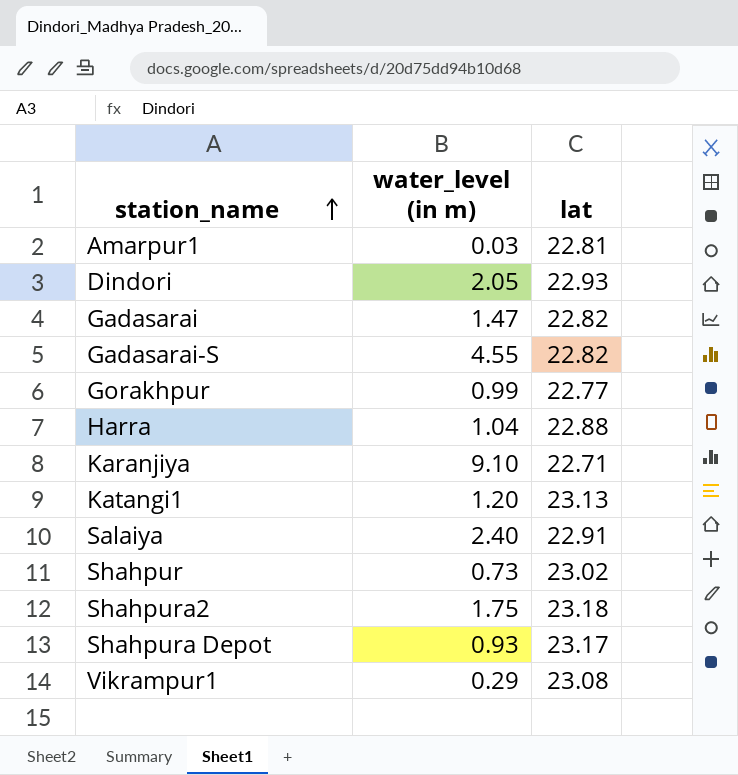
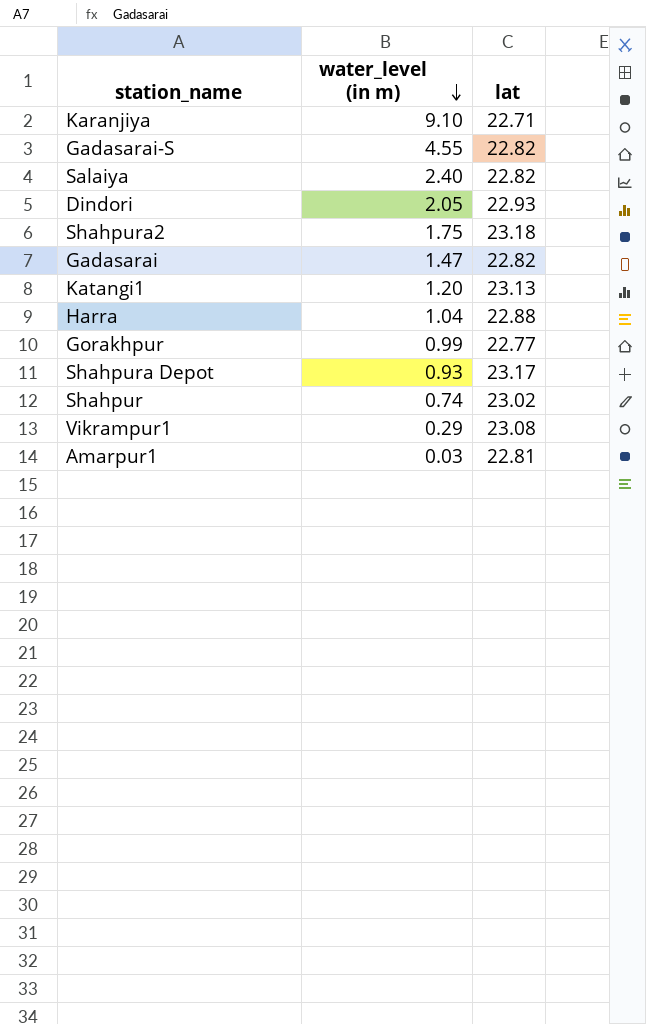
row order: station_name ascending -> water_level (in m) descending
Salaiya | lat: 22.91 -> 22.82
Shahpur | water_level (in m): 0.73 -> 0.74

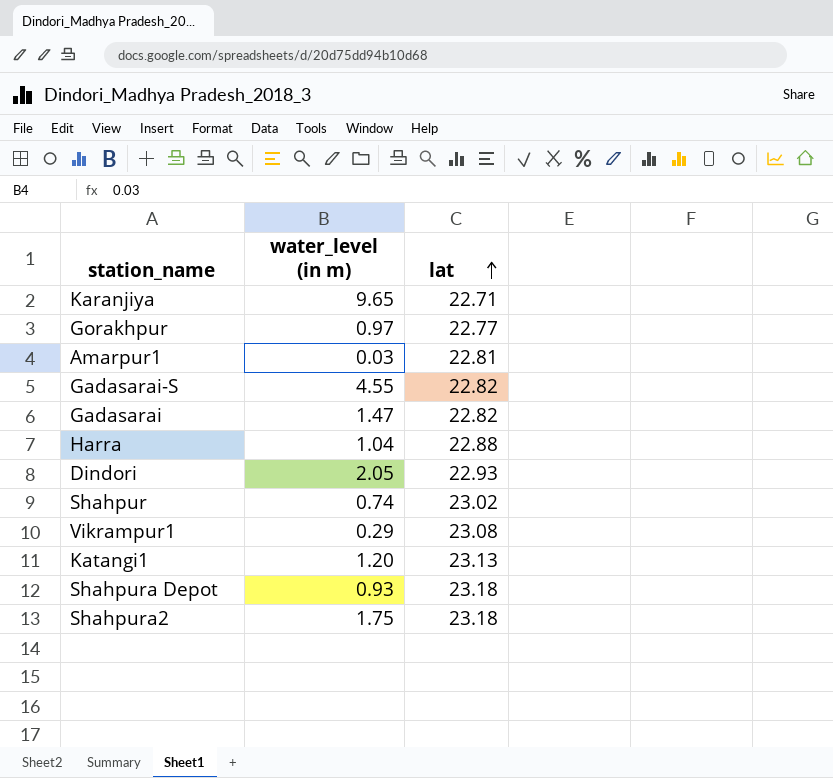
row order: water_level (in m) descending -> lat ascending
row Salaiya: 2.40 | 22.82 -> none
Karanjiya | water_level (in m): 9.10 -> 9.65
Gorakhpur | water_level (in m): 0.99 -> 0.97
Shahpura Depot | lat: 23.17 -> 23.18

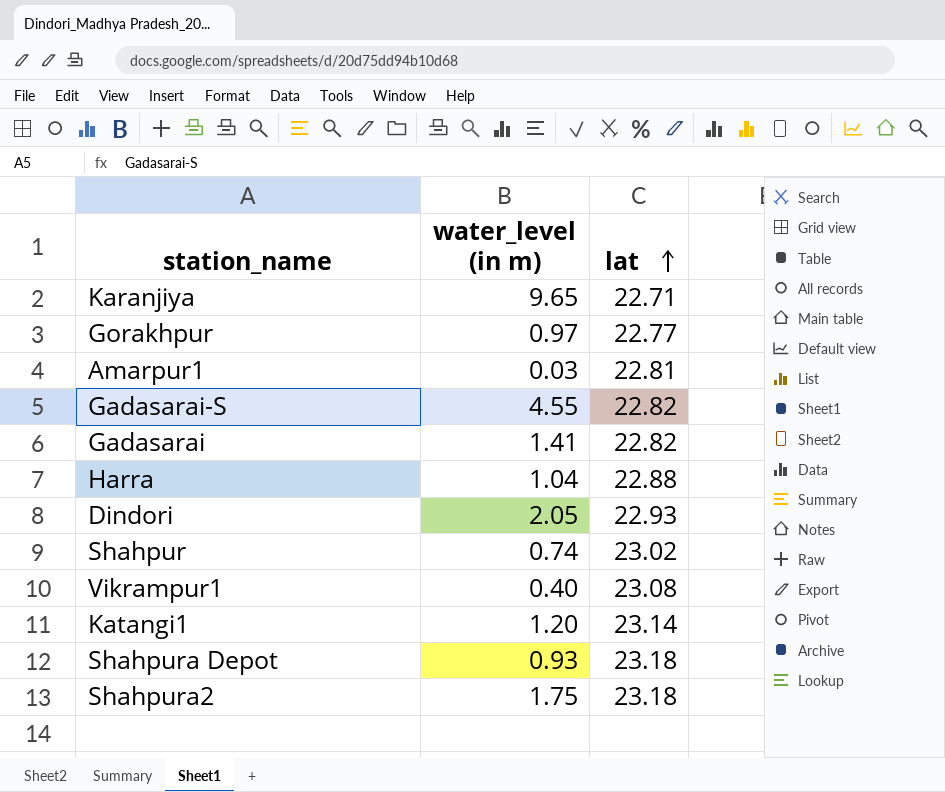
Gadasarai | water_level (in m): 1.47 -> 1.41
Vikrampur1 | water_level (in m): 0.29 -> 0.40
Katangi1 | lat: 23.13 -> 23.14

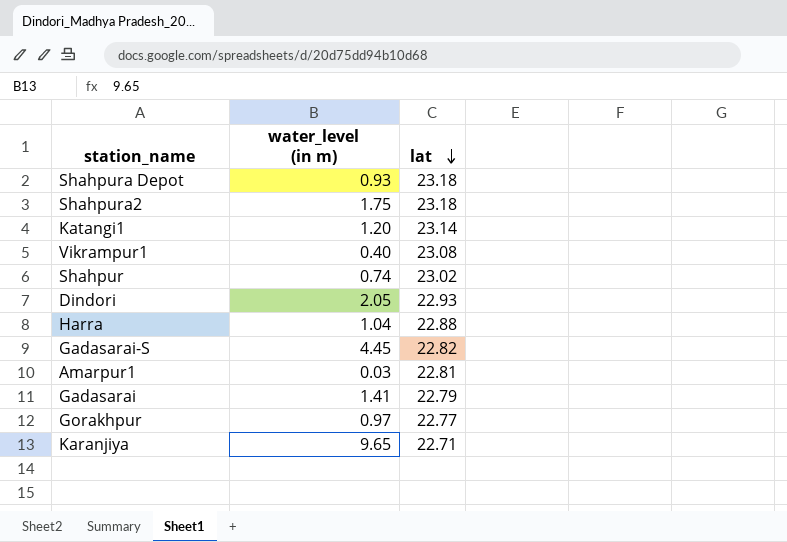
row order: lat ascending -> lat descending
Gadasarai-S | water_level (in m): 4.55 -> 4.45
Gadasarai | lat: 22.82 -> 22.79

